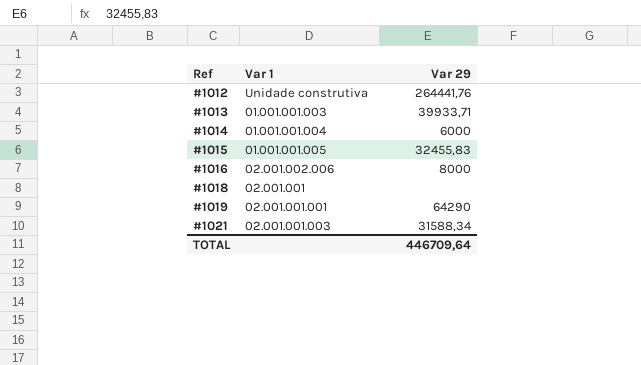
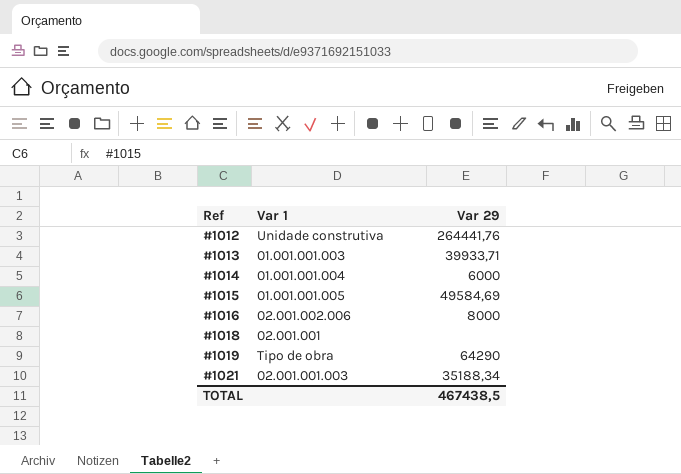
#1015 | Var 29: 32455,83 -> 49584,69
#1019 | Var 1: 02.001.001.001 -> Tipo de obra
#1021 | Var 29: 31588,34 -> 35188,34
TOTAL | Var 29: 446709,64 -> 467438,5

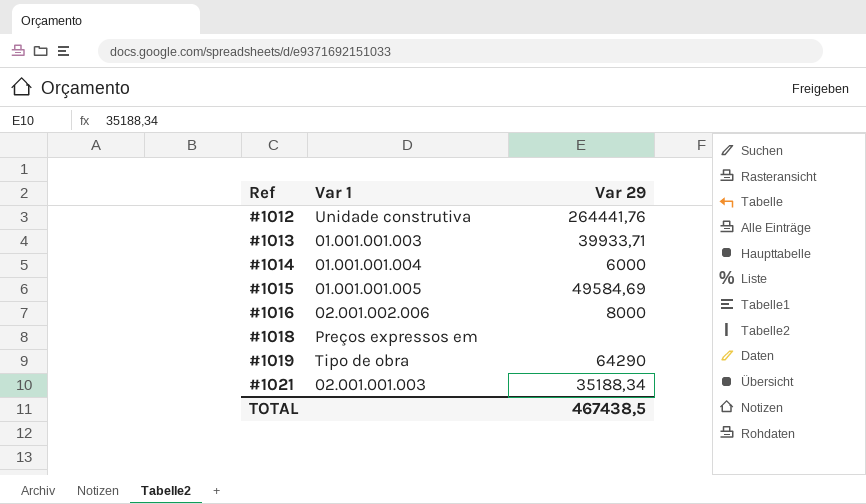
#1018 | Var 1: 02.001.001 -> Preços expressos em

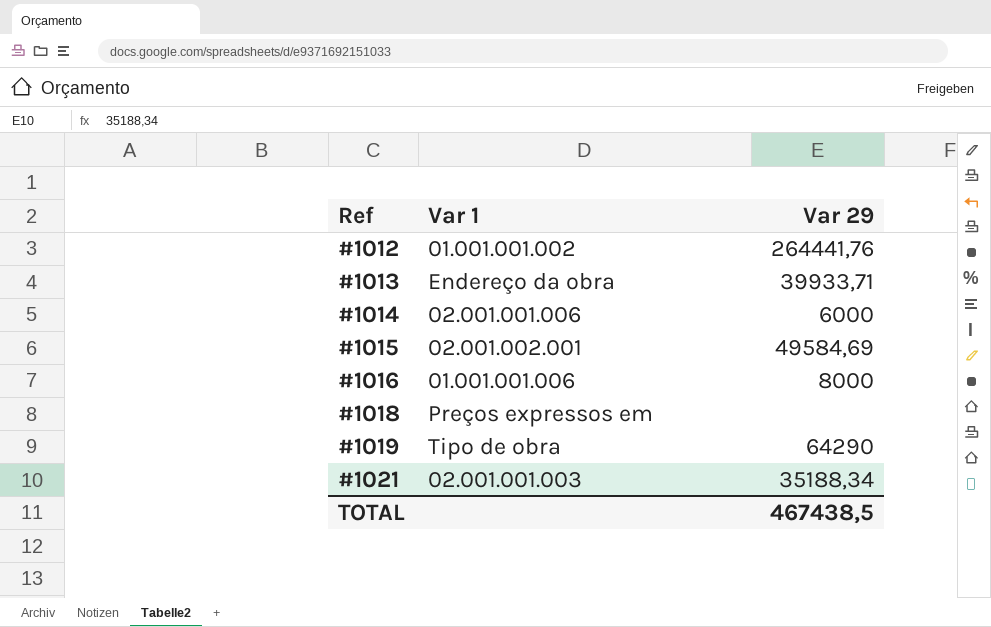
#1012 | Var 1: Unidade construtiva -> 01.001.001.002
#1013 | Var 1: 01.001.001.003 -> Endereço da obra
#1014 | Var 1: 01.001.001.004 -> 02.001.001.006
#1015 | Var 1: 01.001.001.005 -> 02.001.002.001
#1016 | Var 1: 02.001.002.006 -> 01.001.001.006

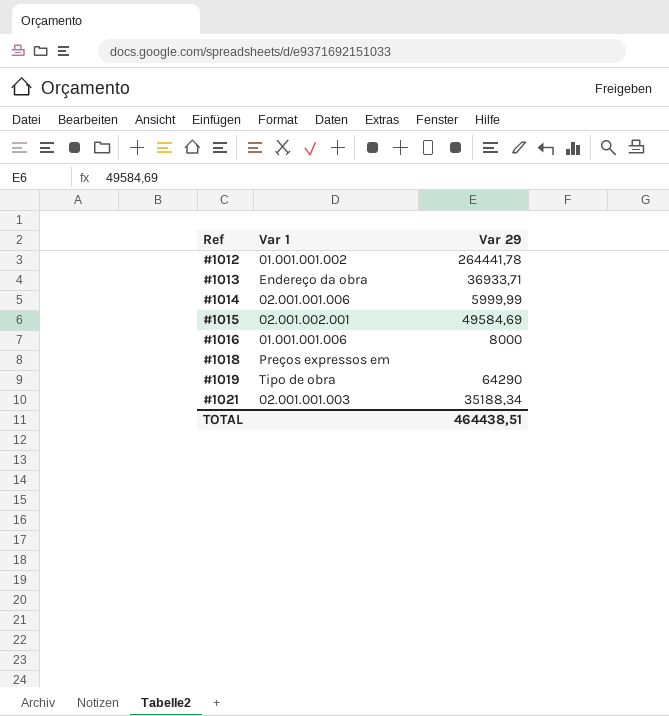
#1012 | Var 29: 264441,76 -> 264441,78
#1013 | Var 29: 39933,71 -> 36933,71
#1014 | Var 29: 6000 -> 5999,99
TOTAL | Var 29: 467438,5 -> 464438,51

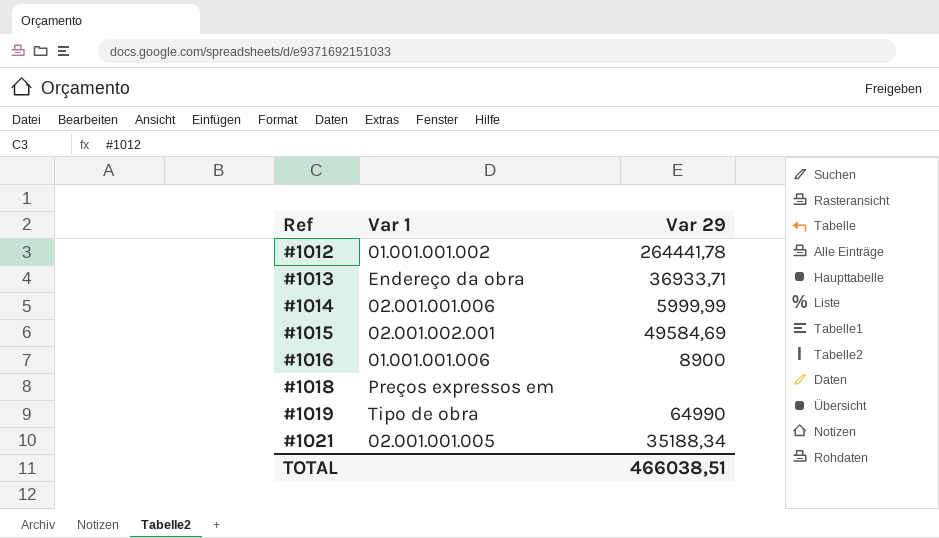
#1016 | Var 29: 8000 -> 8900
#1019 | Var 29: 64290 -> 64990
#1021 | Var 1: 02.001.001.003 -> 02.001.001.005
TOTAL | Var 29: 464438,51 -> 466038,51

